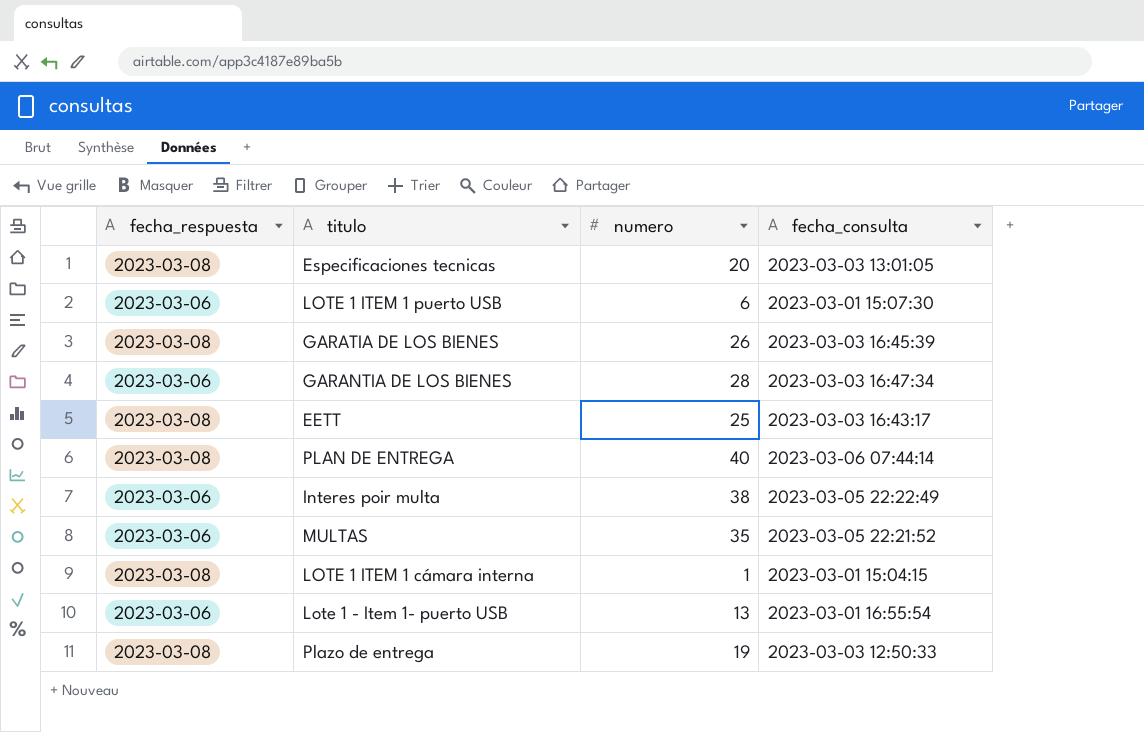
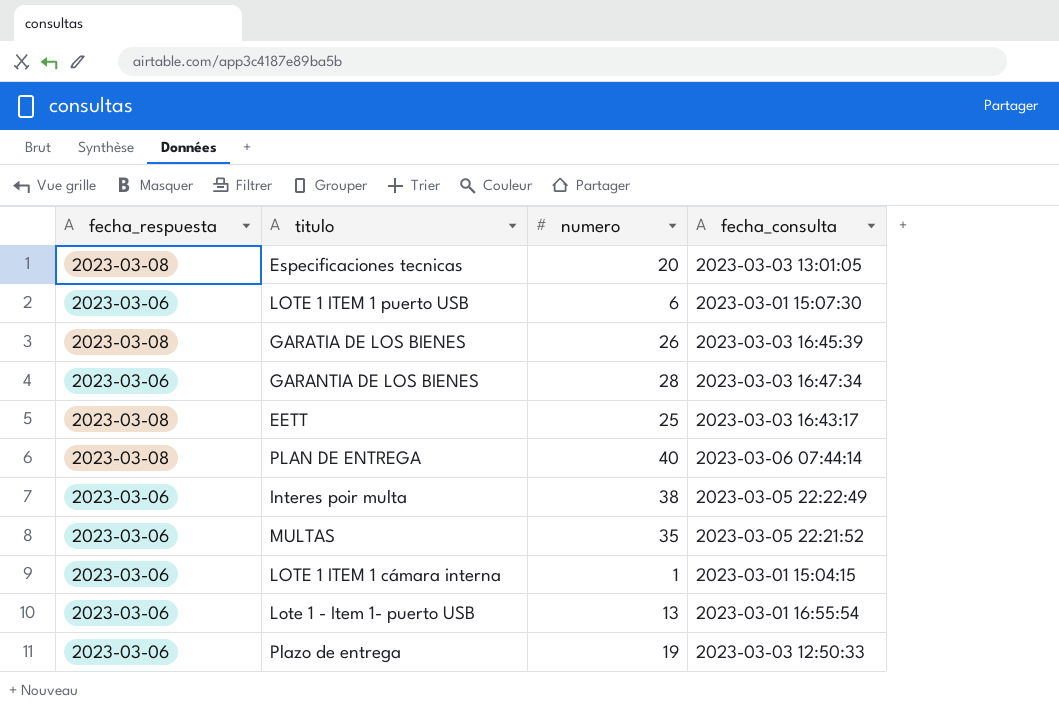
LOTE 1 ITEM 1 cámara interna | fecha_respuesta: 2023-03-08 -> 2023-03-06
Plazo de entrega | fecha_respuesta: 2023-03-08 -> 2023-03-06

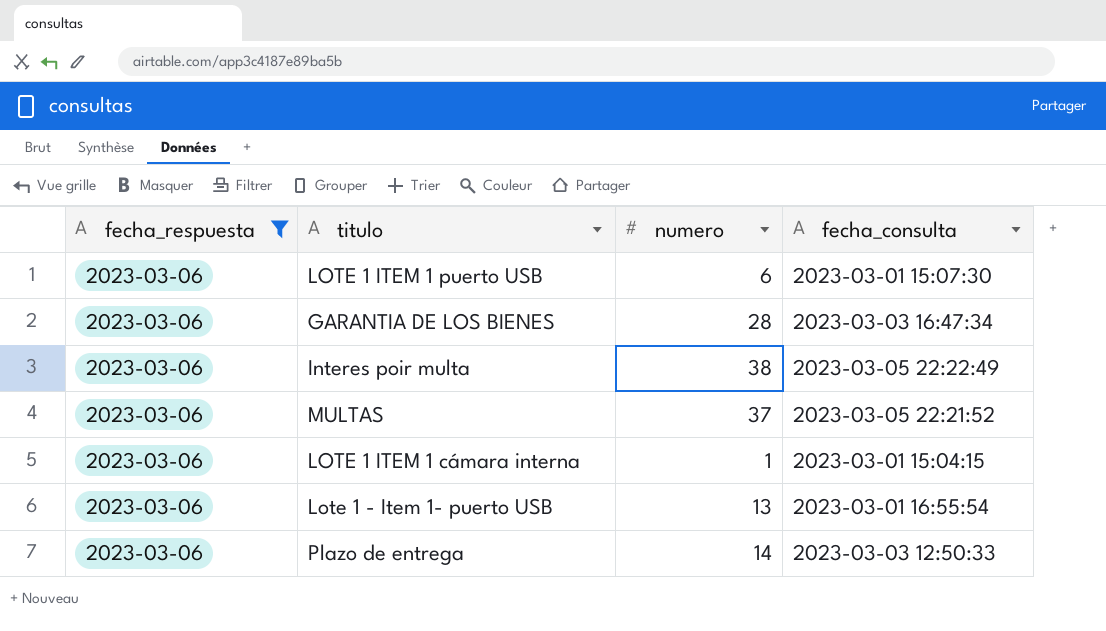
filter: none -> fecha_respuesta = 2023-03-06
MULTAS | numero: 35 -> 37
Plazo de entrega | numero: 19 -> 14

